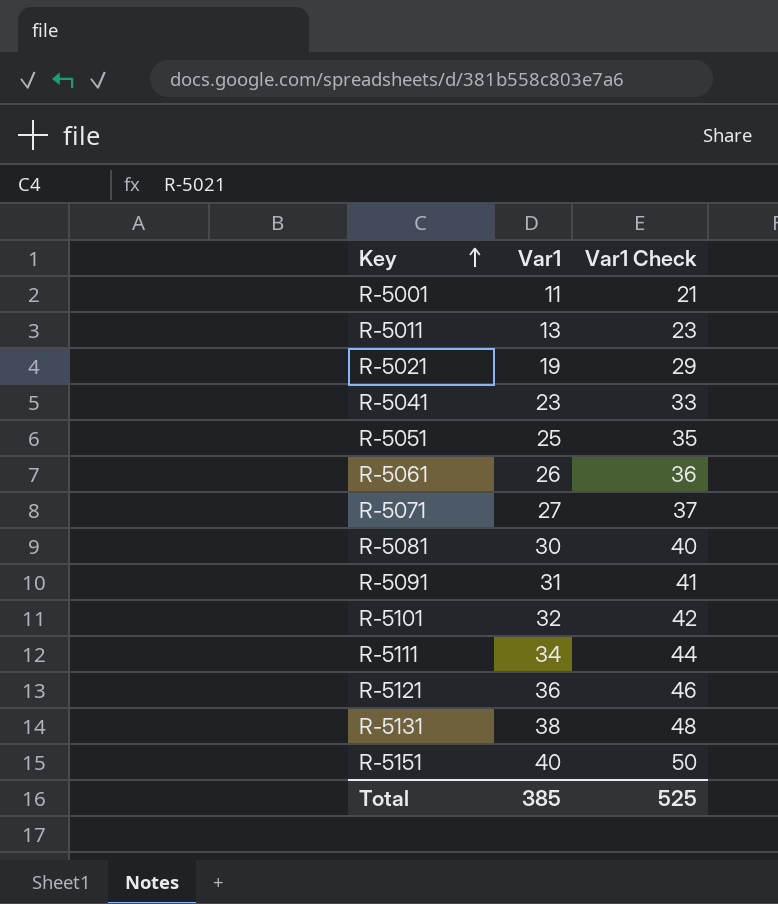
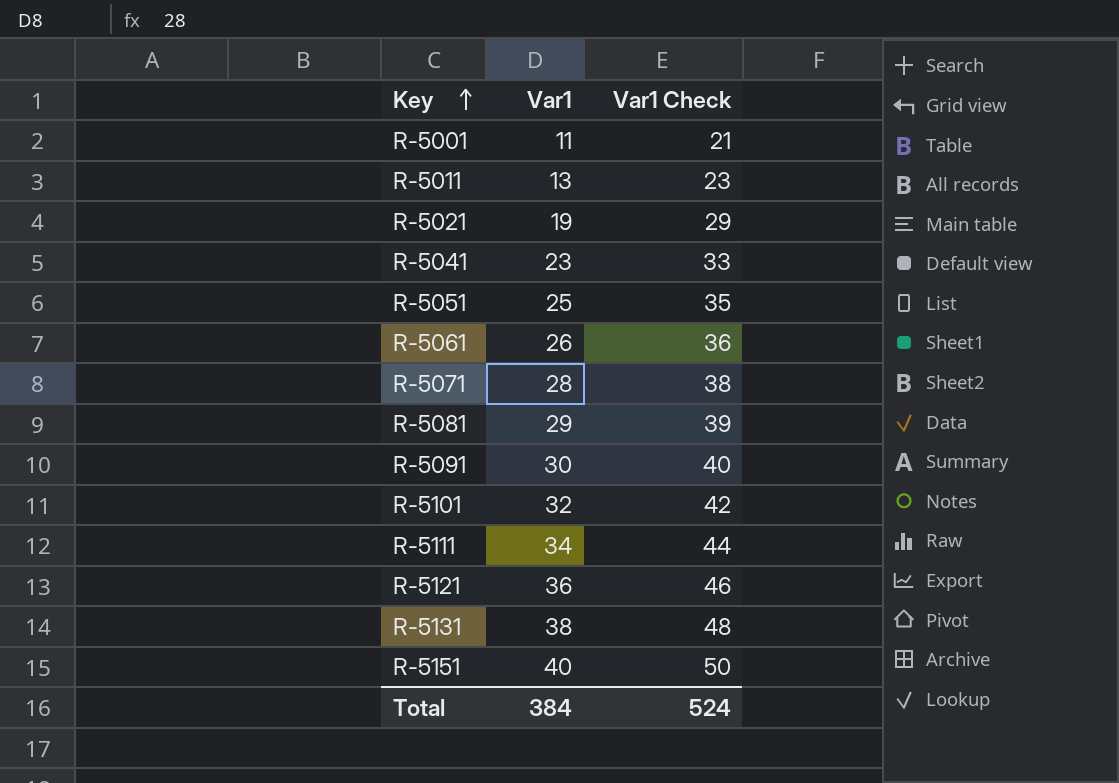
R-5071 | Var1: 27 -> 28
R-5071 | Var1 Check: 37 -> 38
R-5081 | Var1: 30 -> 29
R-5081 | Var1 Check: 40 -> 39
R-5091 | Var1: 31 -> 30
R-5091 | Var1 Check: 41 -> 40
Total | Var1: 385 -> 384
Total | Var1 Check: 525 -> 524

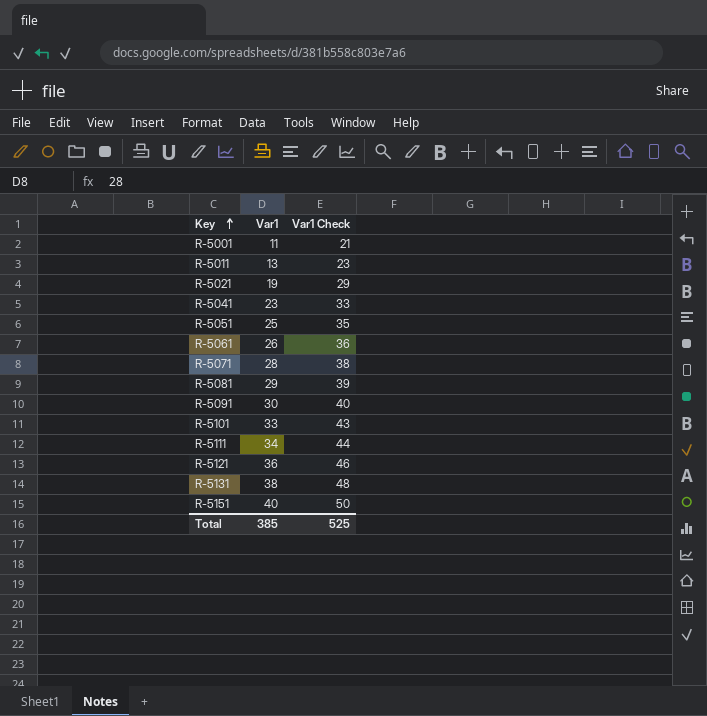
R-5101 | Var1: 32 -> 33
R-5101 | Var1 Check: 42 -> 43
Total | Var1: 384 -> 385
Total | Var1 Check: 524 -> 525

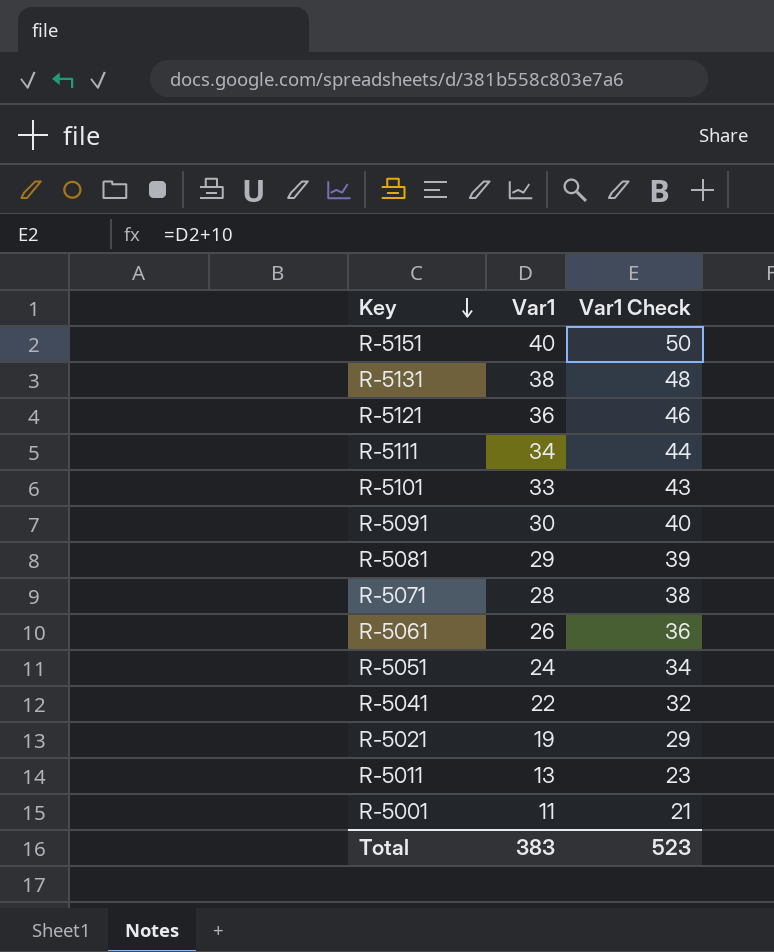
row order: Key ascending -> Key descending
R-5051 | Var1: 25 -> 24
R-5051 | Var1 Check: 35 -> 34
R-5041 | Var1: 23 -> 22
R-5041 | Var1 Check: 33 -> 32
Total | Var1: 385 -> 383
Total | Var1 Check: 525 -> 523

